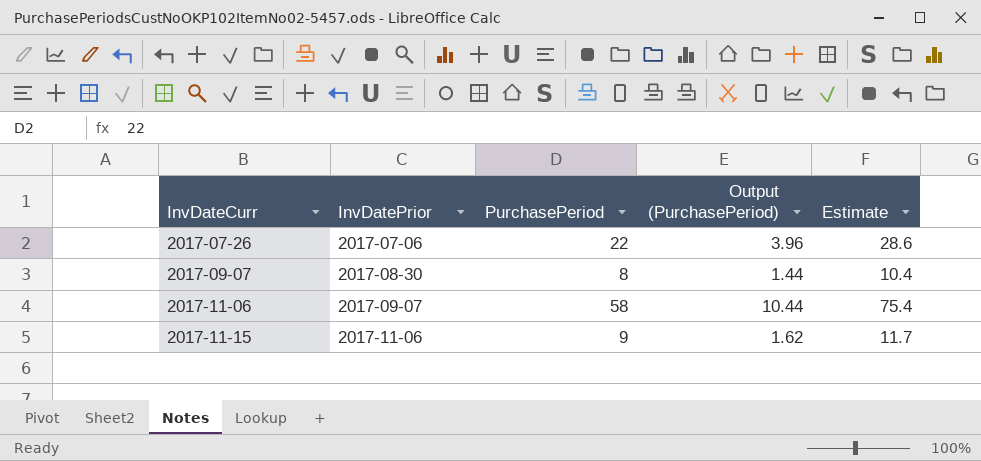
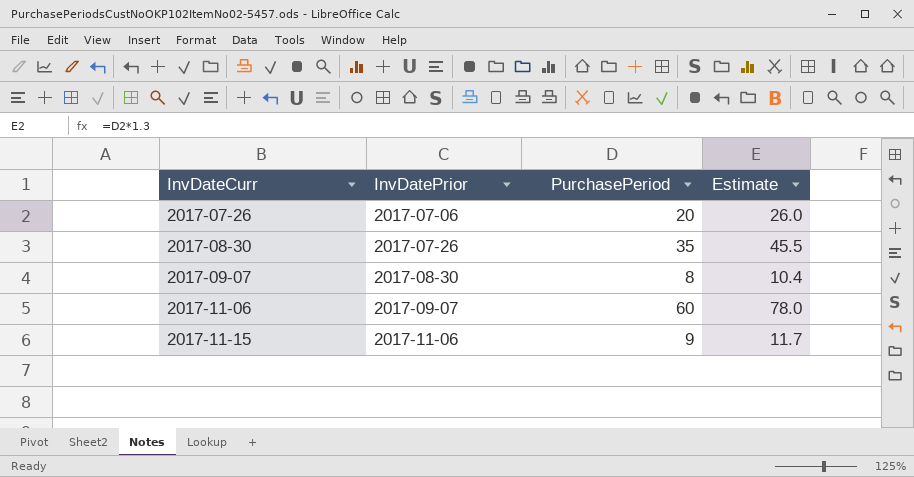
column Output (PurchasePeriod) | formula: [PurchasePeriod] * 0.18 -> none
2017-07-26 | PurchasePeriod: 22 -> 20
2017-07-26 | Estimate: 28.6 -> 26.0
row 2017-08-30: none -> 2017-07-26 | 35 | 45.5
2017-11-06 | PurchasePeriod: 58 -> 60
2017-11-06 | Estimate: 75.4 -> 78.0

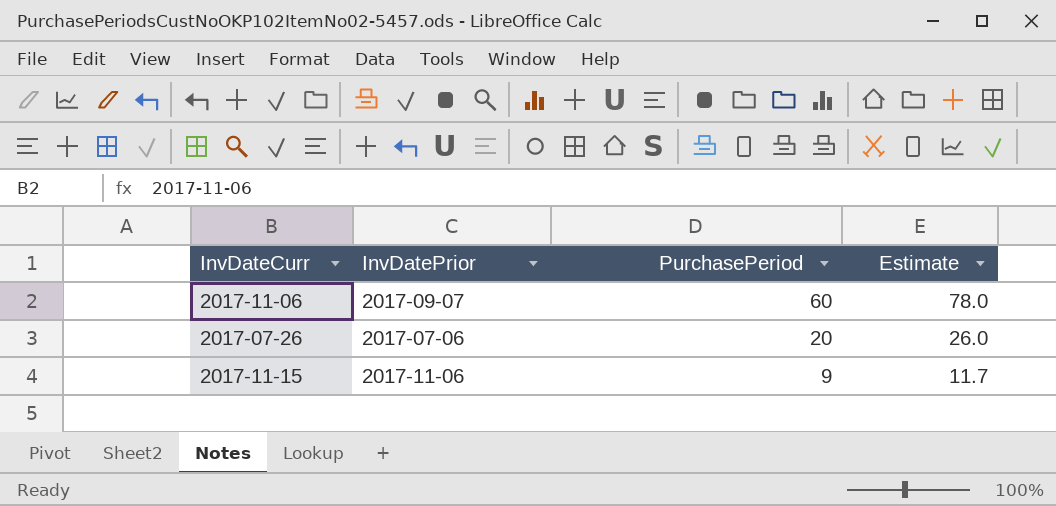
row order: InvDateCurr ascending -> PurchasePeriod descending
row 2017-08-30: 2017-07-26 | 35 | 45.5 -> none
row 2017-09-07: 2017-08-30 | 8 | 10.4 -> none

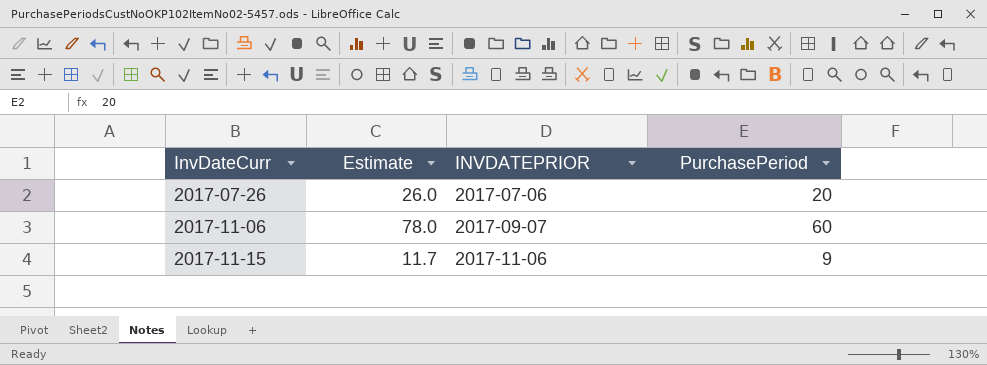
row order: PurchasePeriod descending -> InvDateCurr ascending
column Estimate | position: 4 -> 2
column name: InvDatePrior -> INVDATEPRIOR

